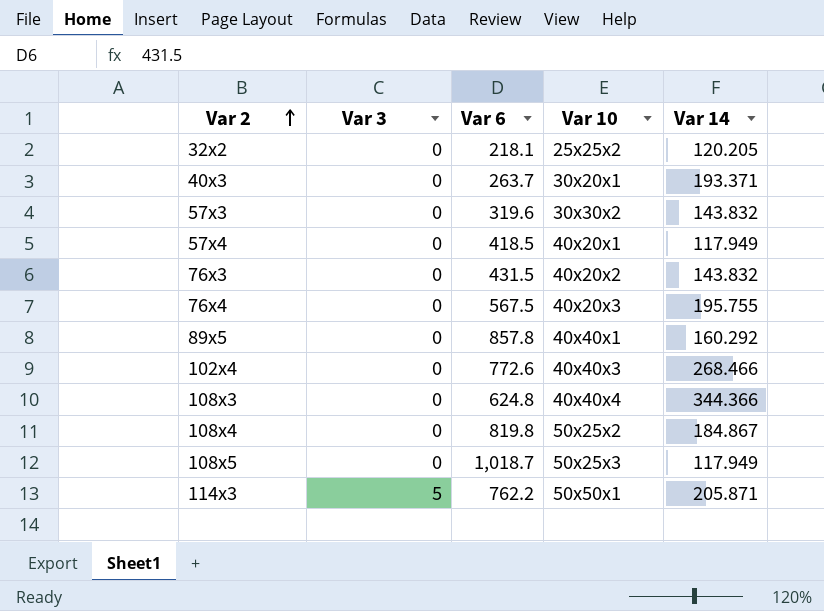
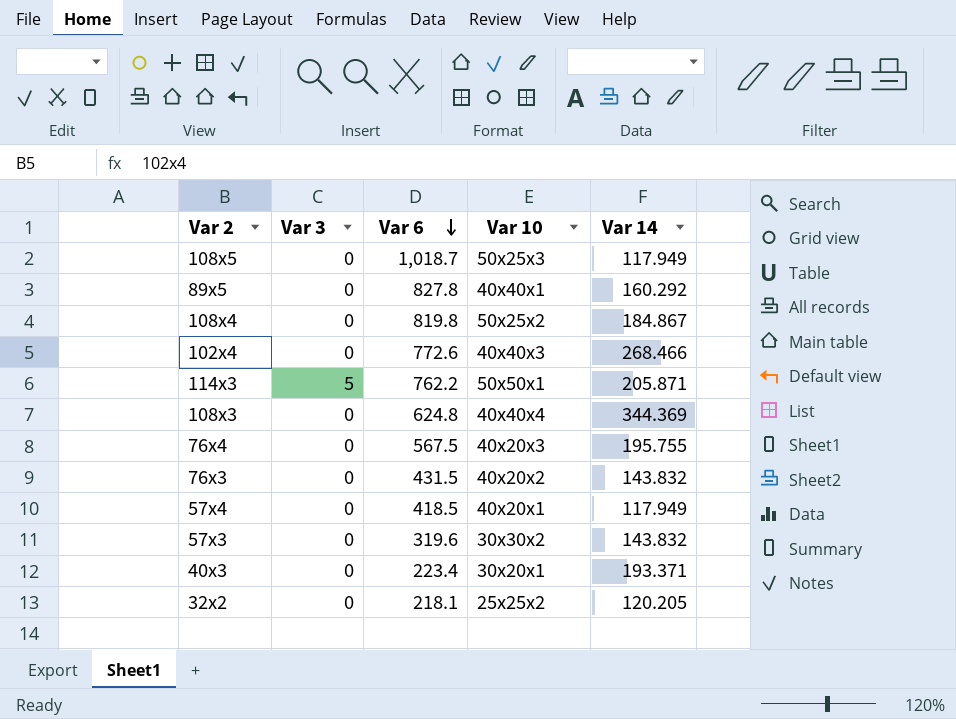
row order: Var 2 ascending -> Var 6 descending
89х5 | Var 6: 857.8 -> 827.8
108х3 | Var 14: 344.366 -> 344.369
40х3 | Var 6: 263.7 -> 223.4

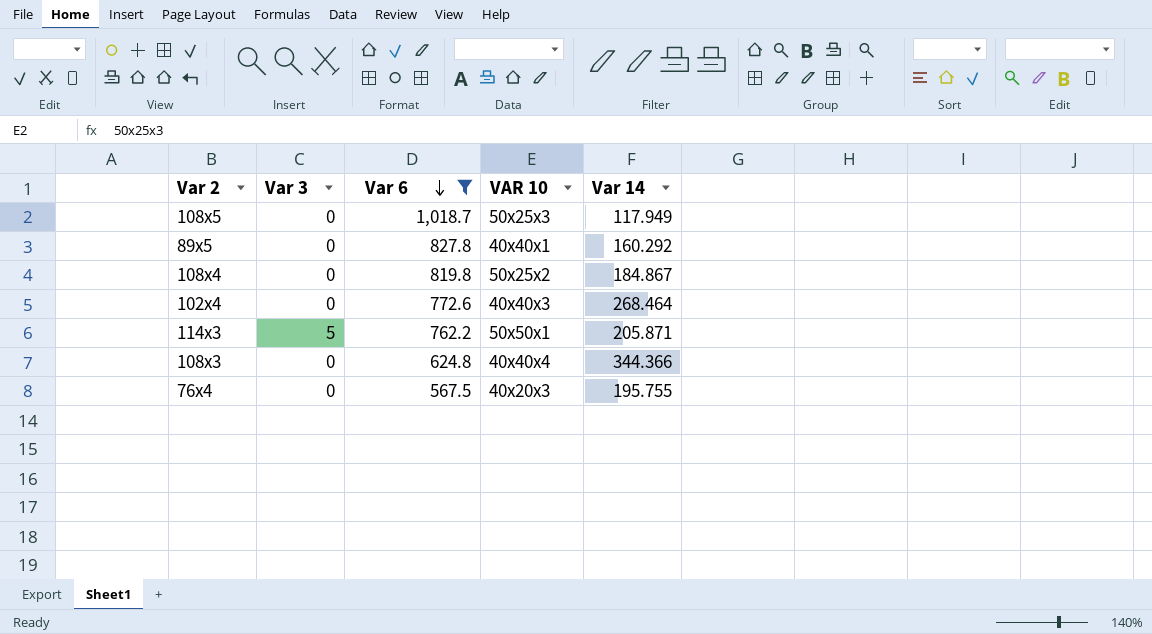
filter: none -> Var 6 >= 567.5
column name: Var 10 -> VAR 10
102х4 | Var 14: 268.466 -> 268.464
108х3 | Var 14: 344.369 -> 344.366

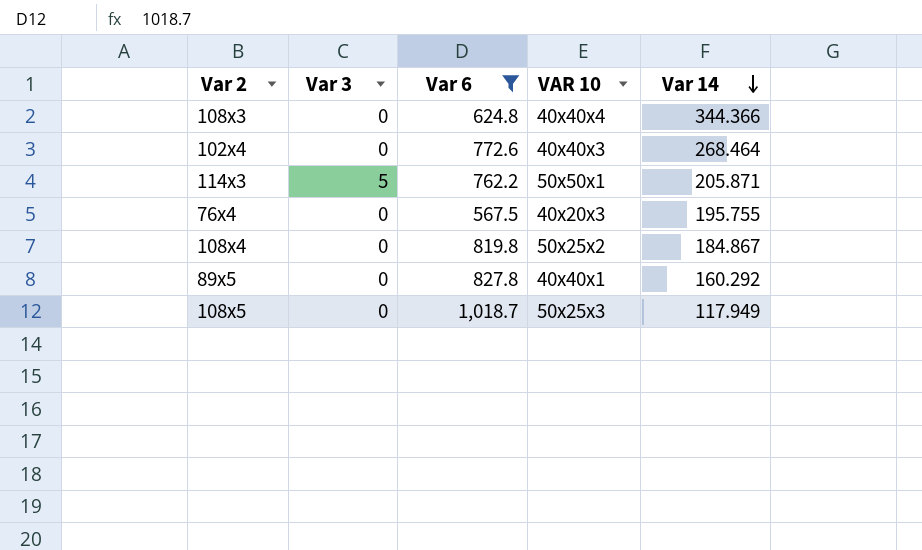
row order: Var 6 descending -> Var 14 descending

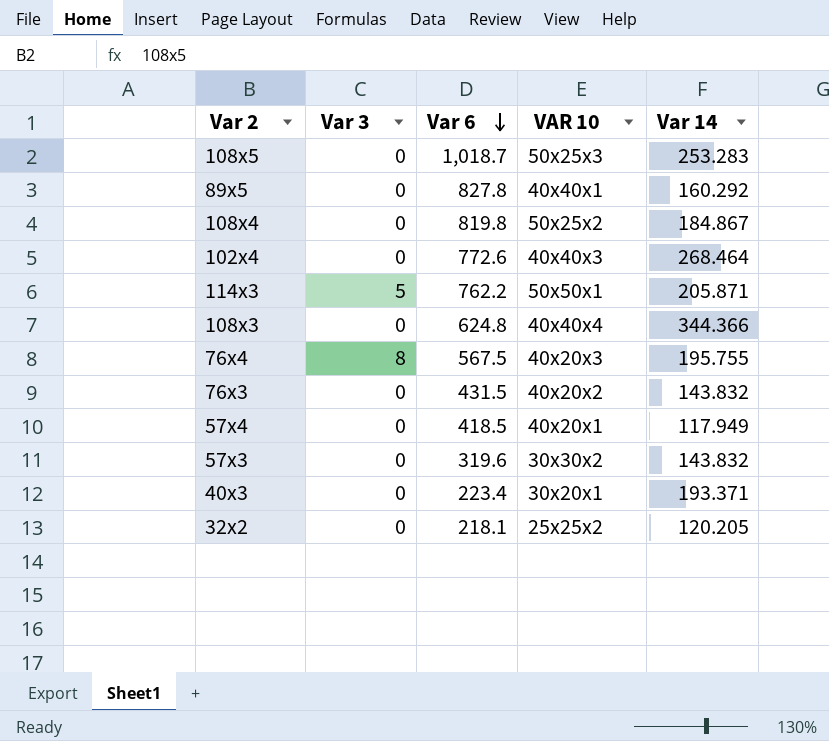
filter: Var 6 >= 567.5 -> none
row order: Var 14 descending -> Var 6 descending
108х5 | Var 14: 117.949 -> 253.283
76х4 | Var 3: 0 -> 8

